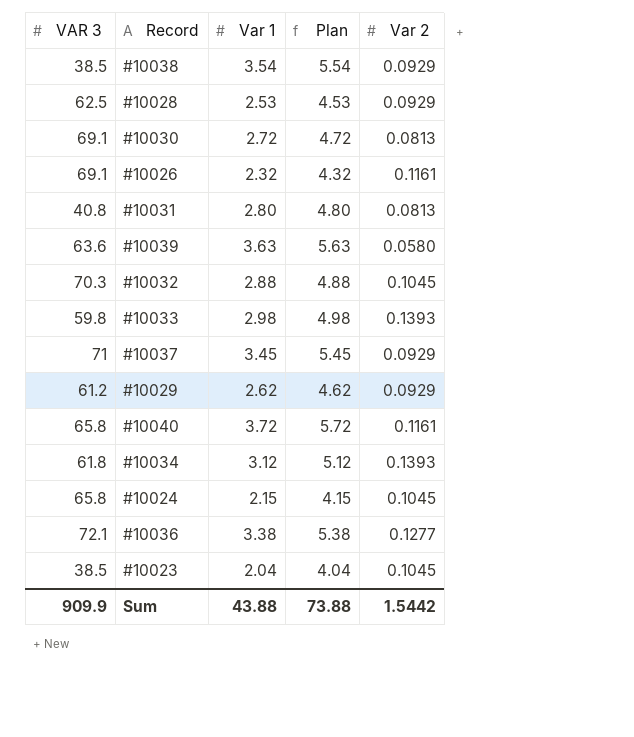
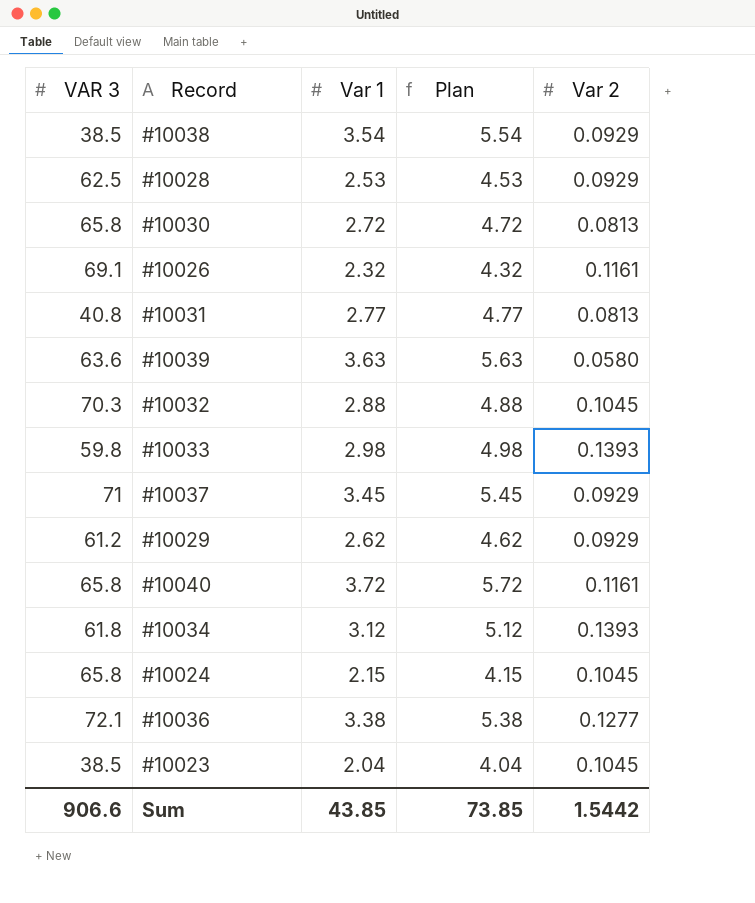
#10030 | VAR 3: 69.1 -> 65.8
#10031 | Var 1: 2.80 -> 2.77
#10031 | Plan: 4.80 -> 4.77
Sum | VAR 3: 909.9 -> 906.6
Sum | Var 1: 43.88 -> 43.85
Sum | Plan: 73.88 -> 73.85

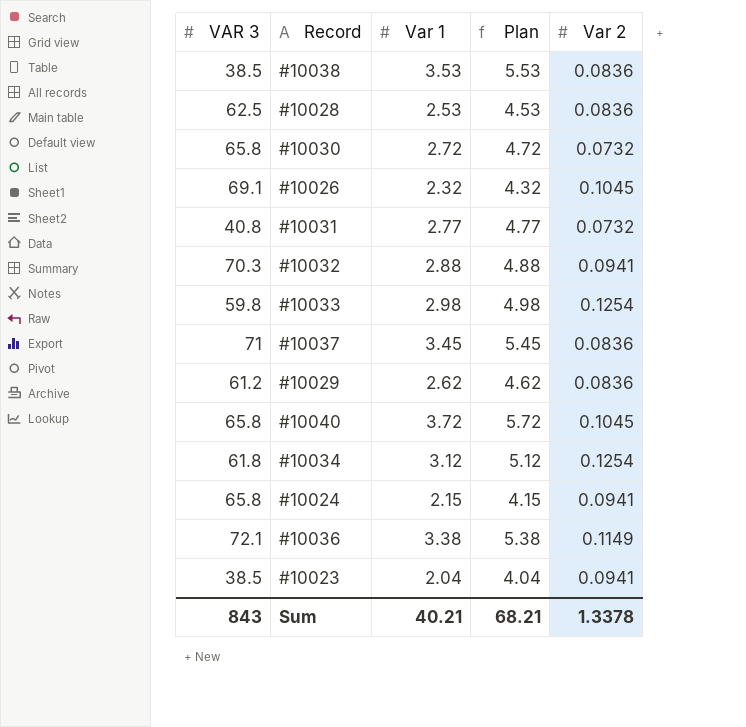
row #10039: 63.6 | 3.63 | 5.63 | 0.0580 -> none
#10038 | Var 1: 3.54 -> 3.53
#10038 | Plan: 5.54 -> 5.53
#10038 | Var 2: 0.0929 -> 0.0836
#10028 | Var 2: 0.0929 -> 0.0836
#10030 | Var 2: 0.0813 -> 0.0732
#10026 | Var 2: 0.1161 -> 0.1045
#10031 | Var 2: 0.0813 -> 0.0732
#10032 | Var 2: 0.1045 -> 0.0941
#10033 | Var 2: 0.1393 -> 0.1254
#10037 | Var 2: 0.0929 -> 0.0836
#10029 | Var 2: 0.0929 -> 0.0836
#10040 | Var 2: 0.1161 -> 0.1045
#10034 | Var 2: 0.1393 -> 0.1254
#10024 | Var 2: 0.1045 -> 0.0941
#10036 | Var 2: 0.1277 -> 0.1149
#10023 | Var 2: 0.1045 -> 0.0941
Sum | VAR 3: 906.6 -> 843
Sum | Var 1: 43.85 -> 40.21
Sum | Plan: 73.85 -> 68.21
Sum | Var 2: 1.5442 -> 1.3378

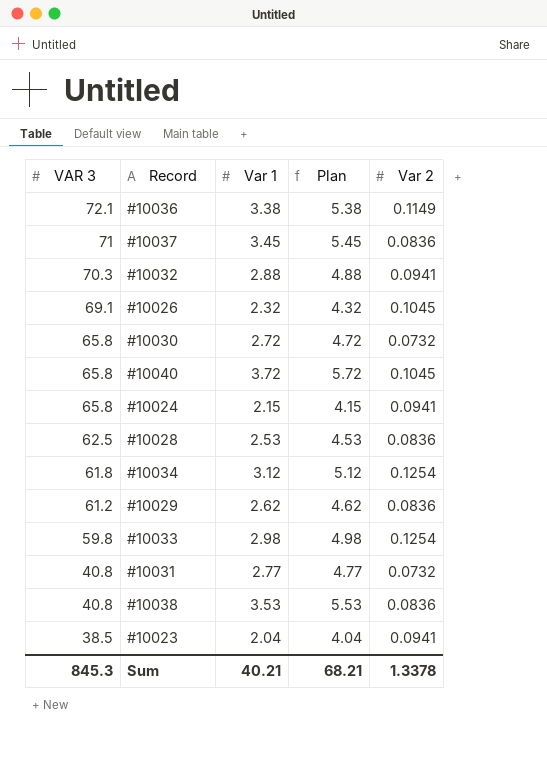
row order: none -> VAR 3 descending
#10038 | VAR 3: 38.5 -> 40.8
Sum | VAR 3: 843 -> 845.3

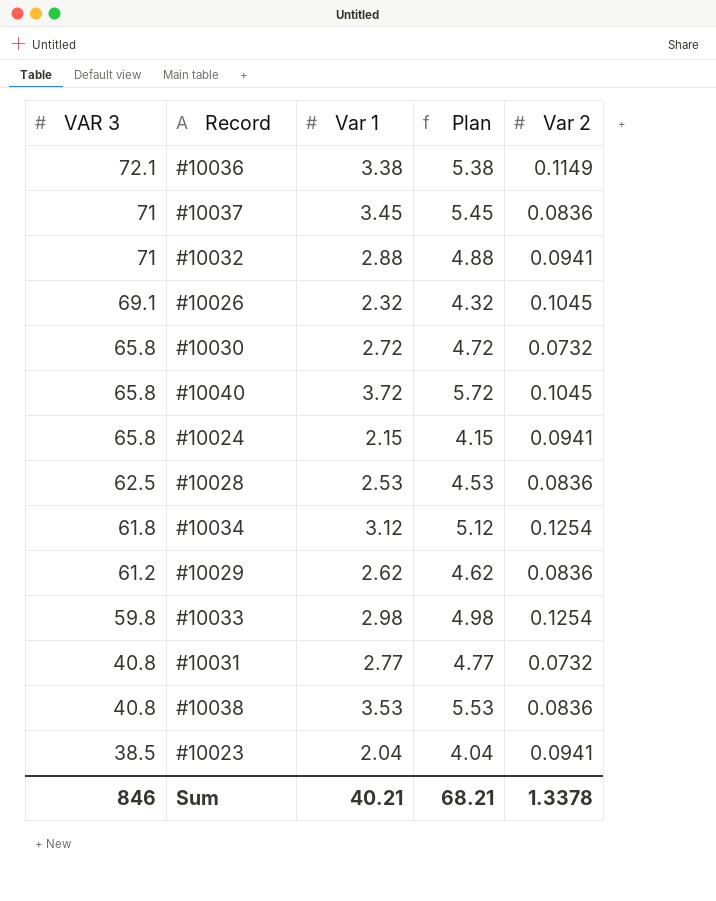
#10032 | VAR 3: 70.3 -> 71
Sum | VAR 3: 845.3 -> 846

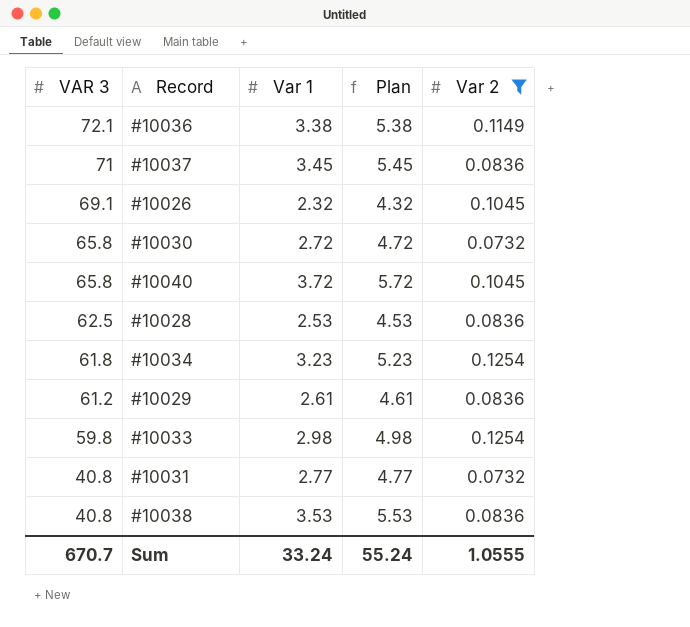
filter: none -> Var 2 != 0.0941
#10034 | Var 1: 3.12 -> 3.23
#10034 | Plan: 5.12 -> 5.23
#10029 | Var 1: 2.62 -> 2.61
#10029 | Plan: 4.62 -> 4.61
Sum | VAR 3: 846 -> 670.7
Sum | Var 1: 40.21 -> 33.24
Sum | Plan: 68.21 -> 55.24
Sum | Var 2: 1.3378 -> 1.0555

